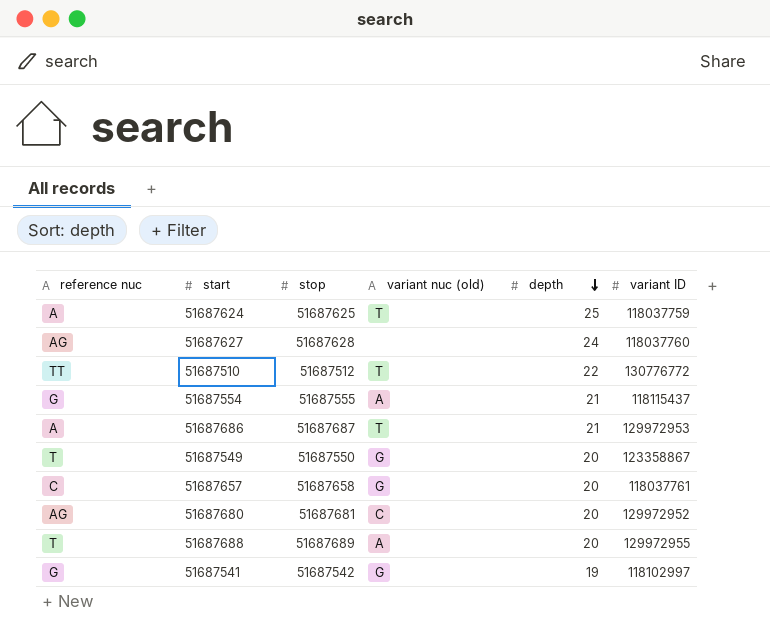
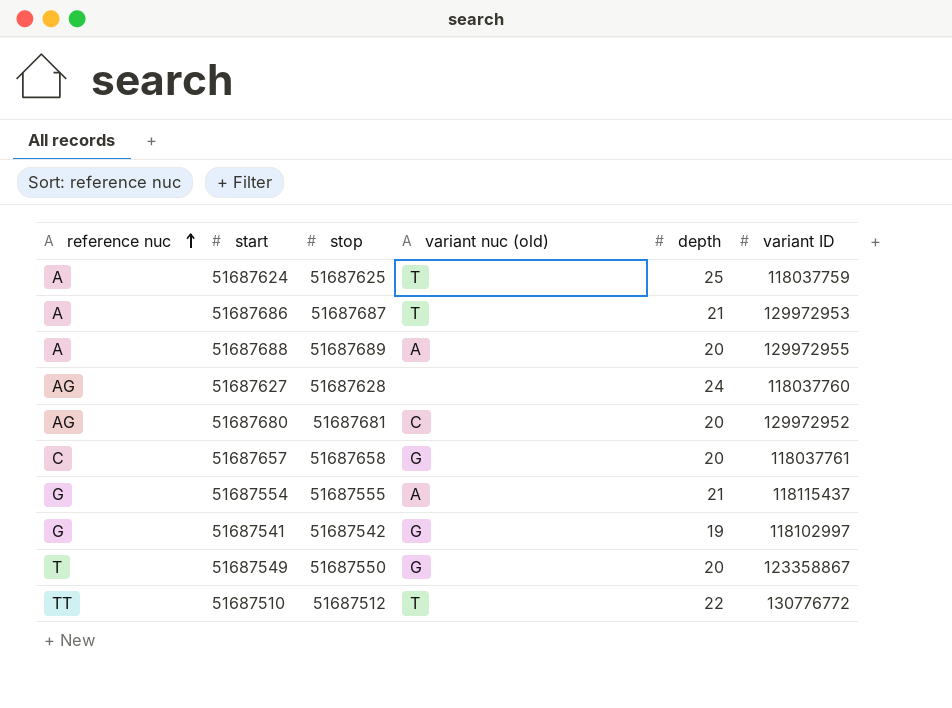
row order: depth descending -> reference nuc ascending
51687688 | reference nuc: T -> A

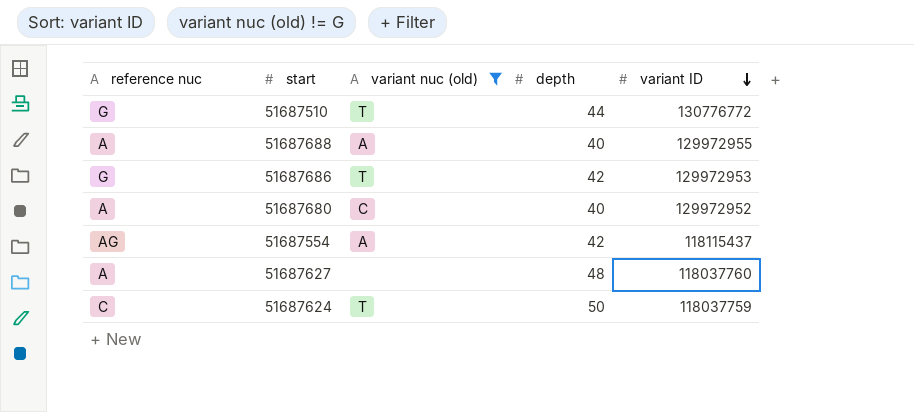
filter: none -> variant nuc (old) != G
row order: reference nuc ascending -> variant ID descending
column stop | position: 3 -> none
51687510 | reference nuc: TT -> G
51687510 | depth: 22 -> 44
51687688 | depth: 20 -> 40
51687686 | reference nuc: A -> G
51687686 | depth: 21 -> 42
51687680 | reference nuc: AG -> A
51687680 | depth: 20 -> 40
51687554 | reference nuc: G -> AG
51687554 | depth: 21 -> 42
51687627 | reference nuc: AG -> A
51687627 | depth: 24 -> 48
51687624 | reference nuc: A -> C
51687624 | depth: 25 -> 50

